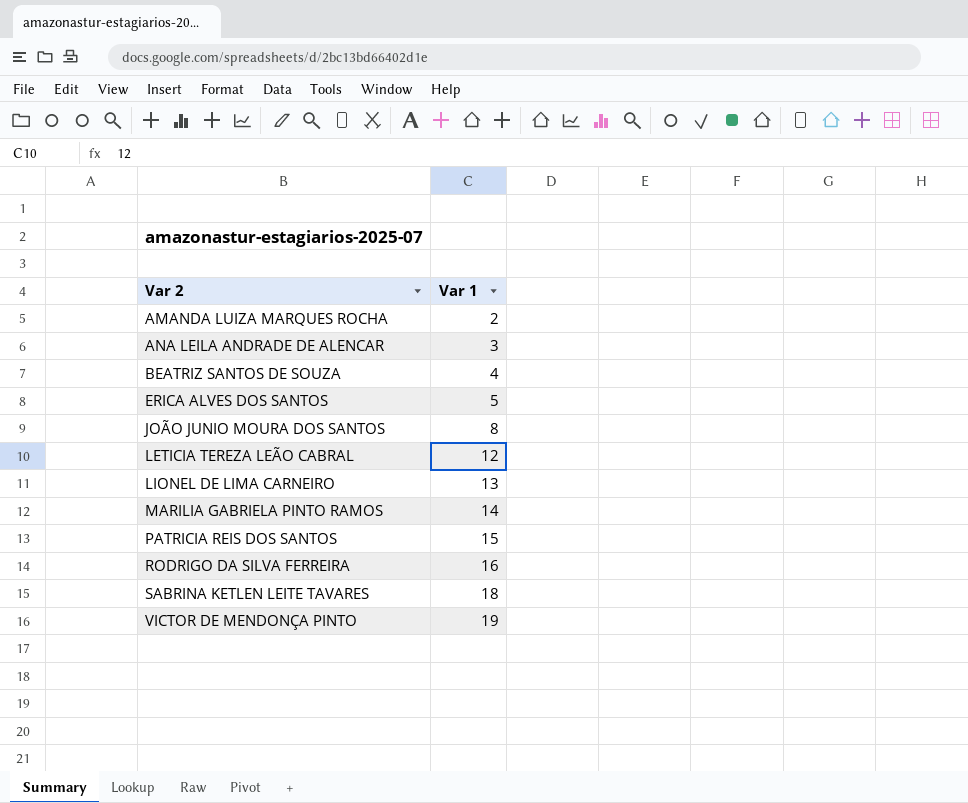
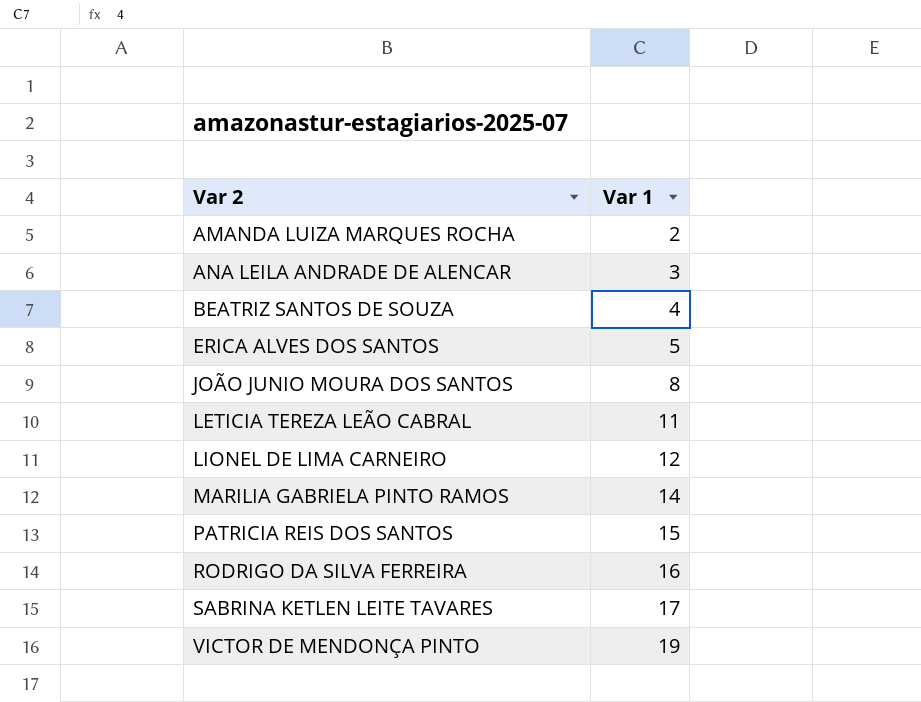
LETICIA TEREZA LEÃO CABRAL | Var 1: 12 -> 11
LIONEL DE LIMA CARNEIRO | Var 1: 13 -> 12
SABRINA KETLEN LEITE TAVARES | Var 1: 18 -> 17

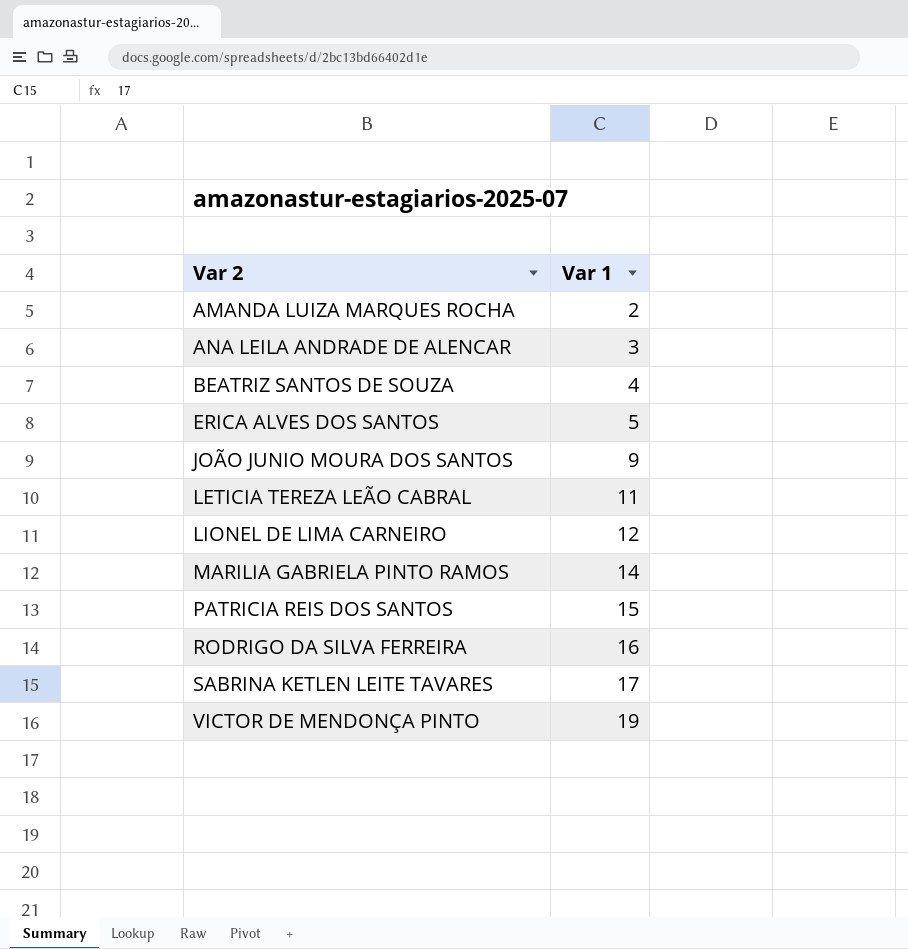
JOÃO JUNIO MOURA DOS SANTOS | Var 1: 8 -> 9

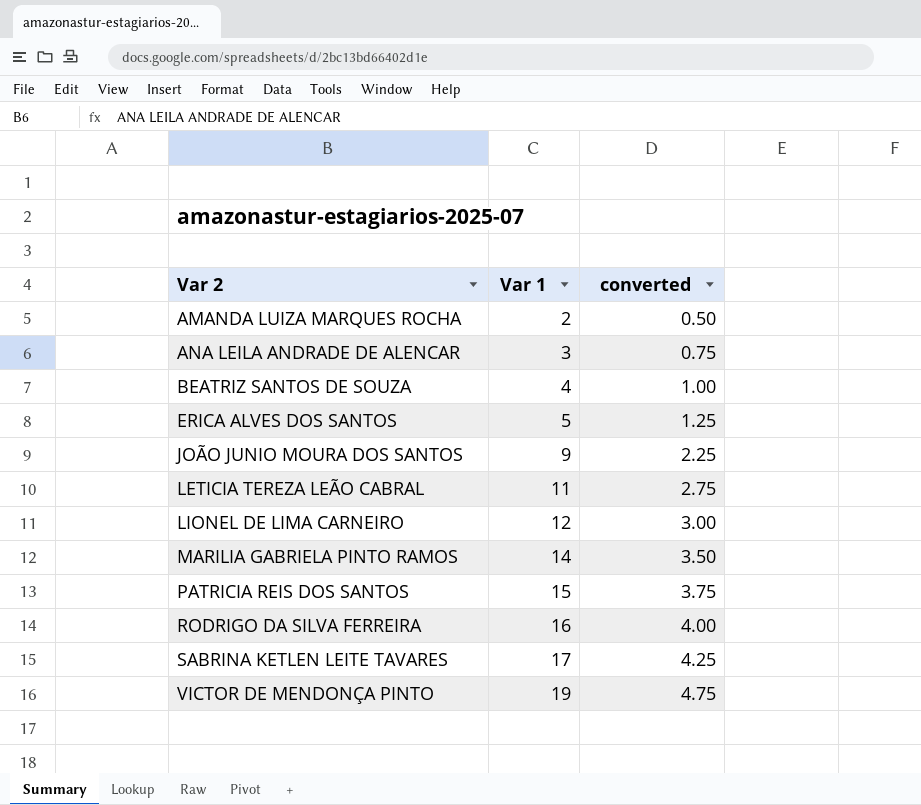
column converted | formula: none -> [Var 1] * 0.25

